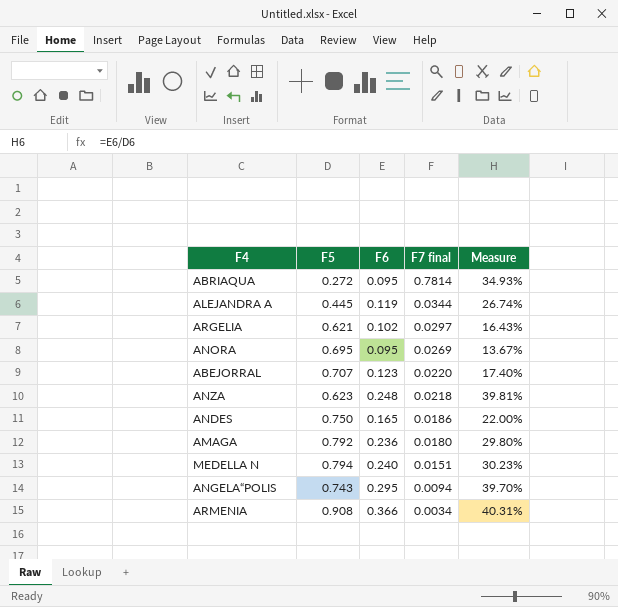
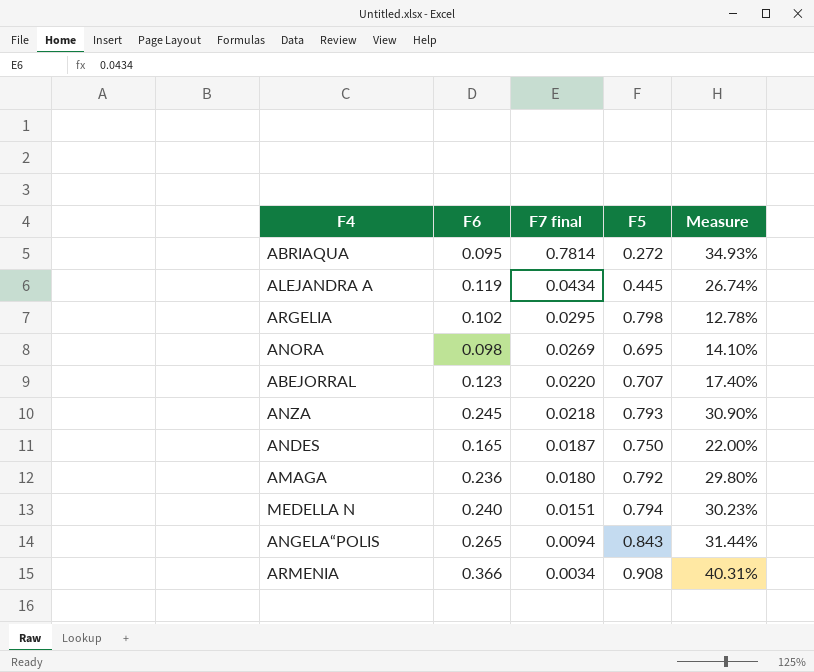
column F5 | position: 2 -> 4
ALEJANDRA A | F7 final: 0.0344 -> 0.0434
ARGELIA | F7 final: 0.0297 -> 0.0295
ARGELIA | F5: 0.621 -> 0.798
ARGELIA | Measure: 16.43% -> 12.78%
ANORA | F6: 0.095 -> 0.098
ANORA | Measure: 13.67% -> 14.10%
ANZA | F6: 0.248 -> 0.245
ANZA | F5: 0.623 -> 0.793
ANZA | Measure: 39.81% -> 30.90%
ANDES | F7 final: 0.0186 -> 0.0187
ANGELA“POLIS | F6: 0.295 -> 0.265
ANGELA“POLIS | F5: 0.743 -> 0.843
ANGELA“POLIS | Measure: 39.70% -> 31.44%

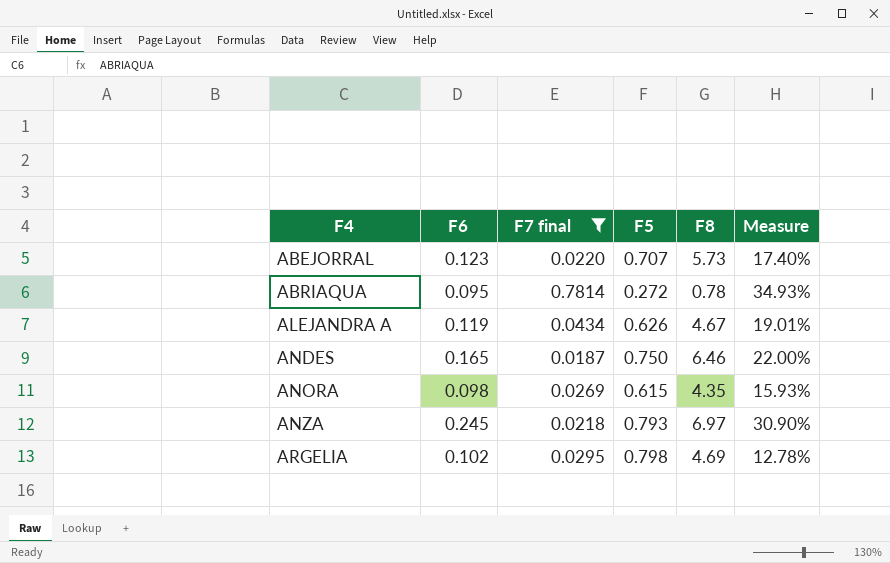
filter: none -> F7 final >= 0.0187
row order: F7 final descending -> F4 ascending
column F8 | position: none -> 5
ALEJANDRA A | F5: 0.445 -> 0.626
ALEJANDRA A | Measure: 26.74% -> 19.01%
ANORA | F5: 0.695 -> 0.615
ANORA | Measure: 14.10% -> 15.93%

